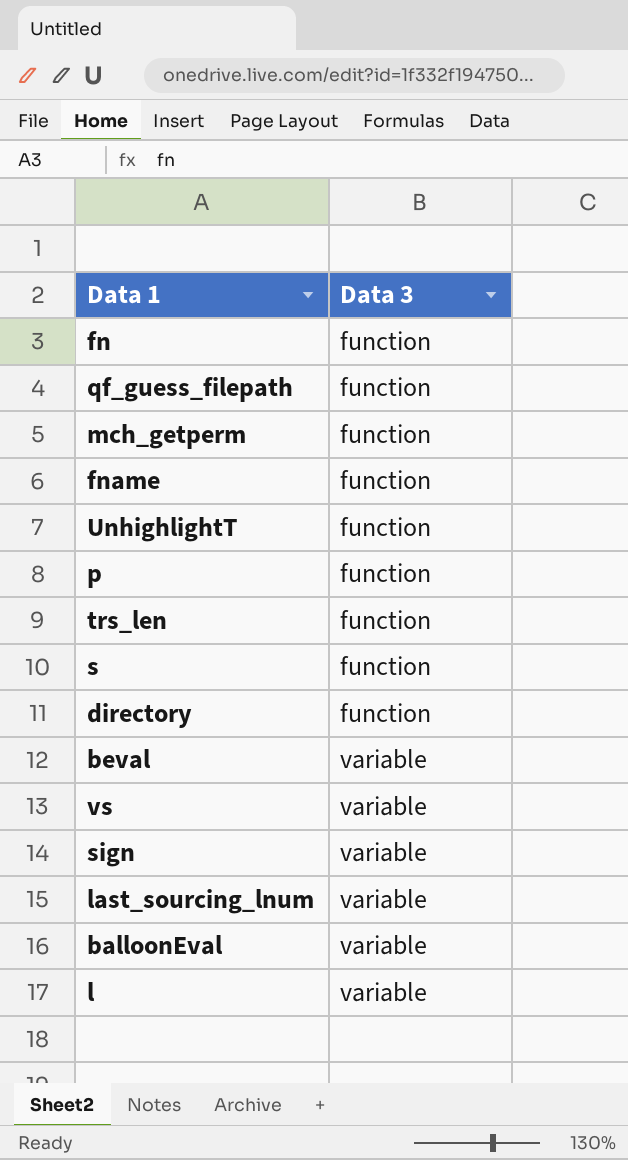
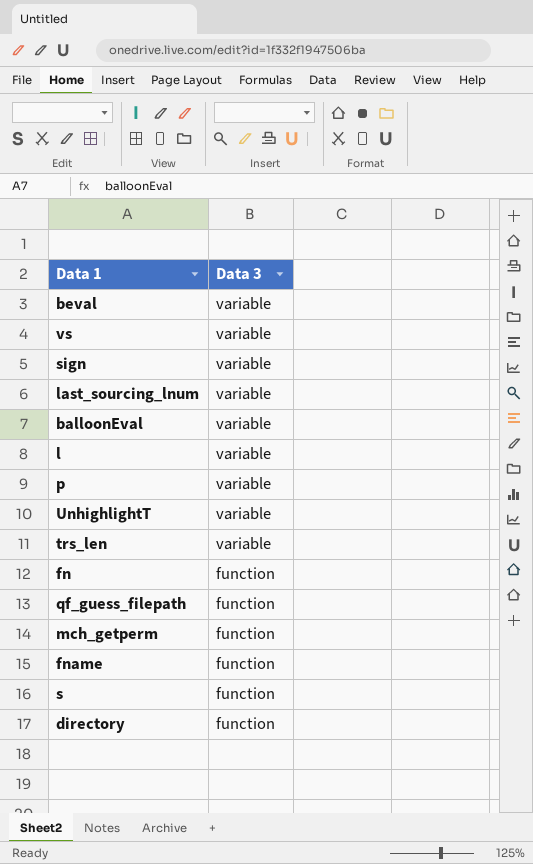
row order: Data 3 ascending -> Data 3 descending
p | Data 3: function -> variable
UnhighlightT | Data 3: function -> variable
trs_len | Data 3: function -> variable

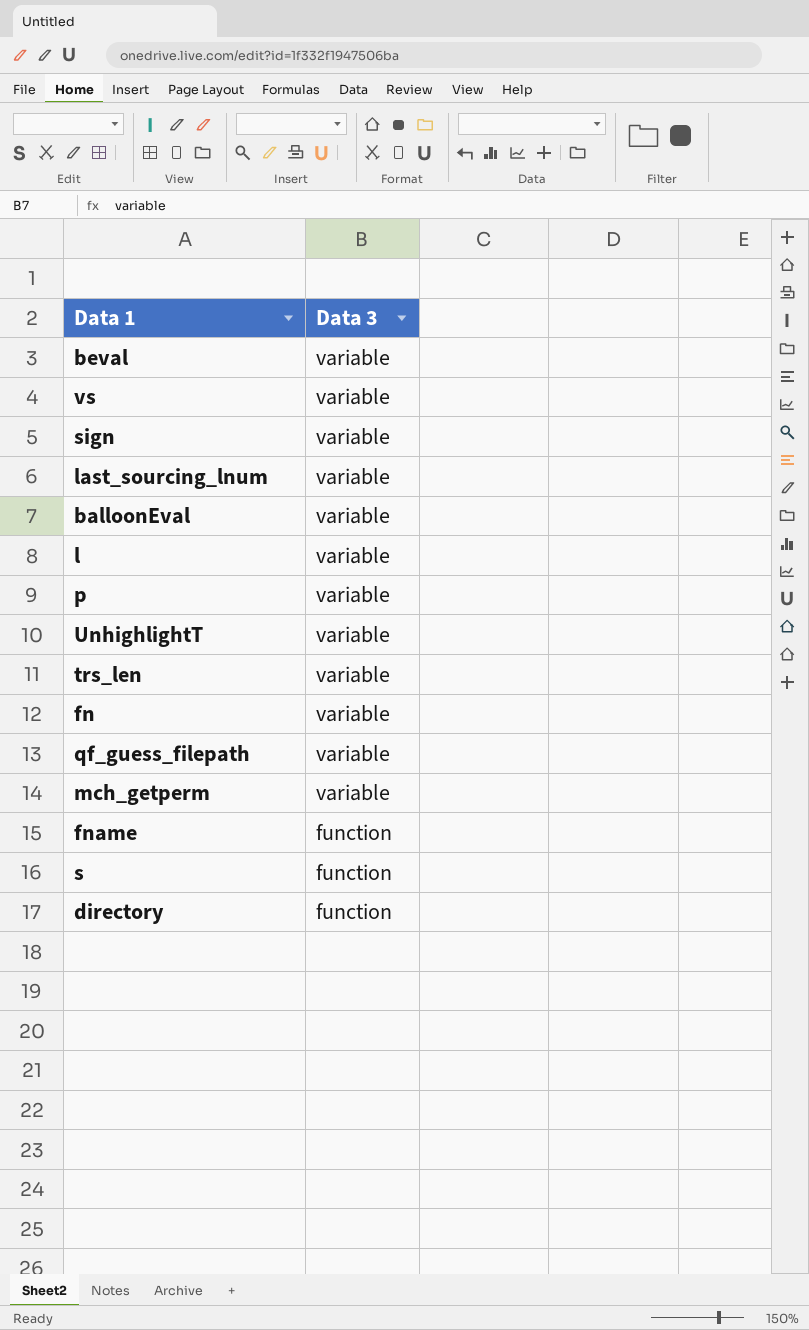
fn | Data 3: function -> variable
qf_guess_filepath | Data 3: function -> variable
mch_getperm | Data 3: function -> variable

